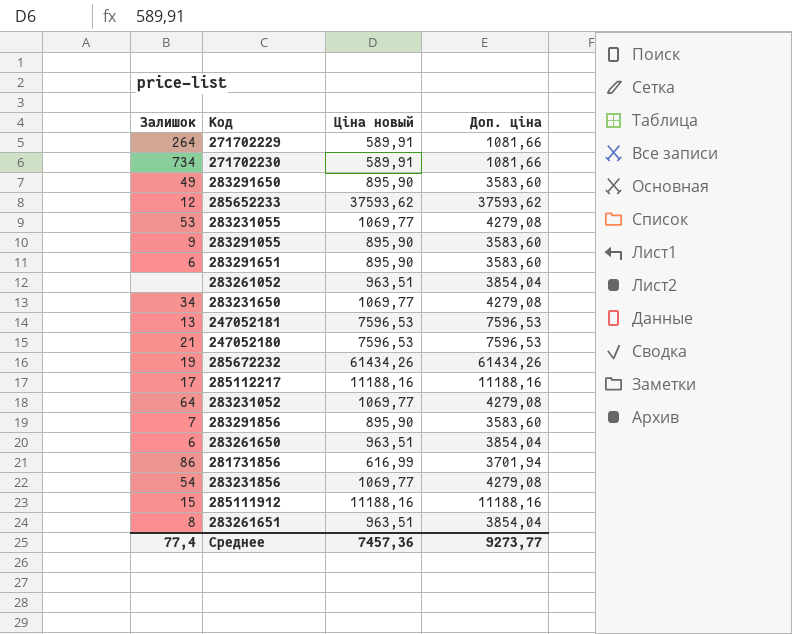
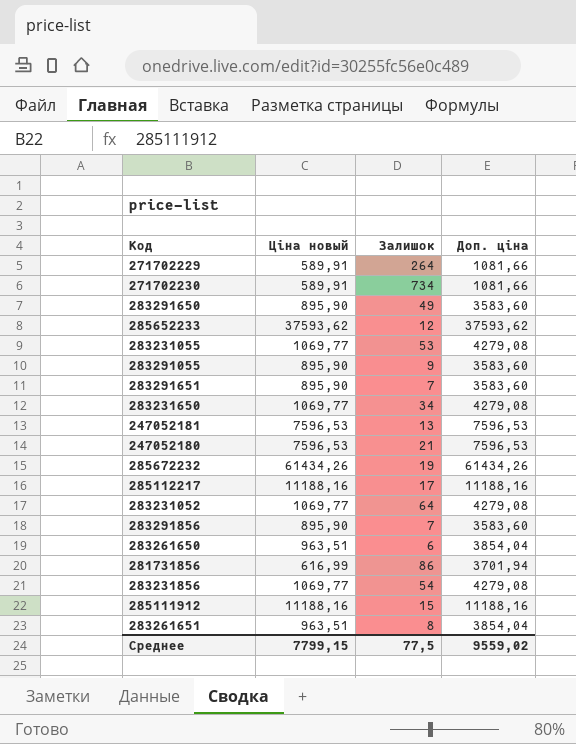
column Залишок | position: 1 -> 3
row 283261052: none | 963,51 | 3854,04 -> none
283291651 | Залишок: 6 -> 7
Среднее | Ціна новый: 7457,36 -> 7799,15
Среднее | Залишок: 77,4 -> 77,5
Среднее | Доп. ціна: 9273,77 -> 9559,02

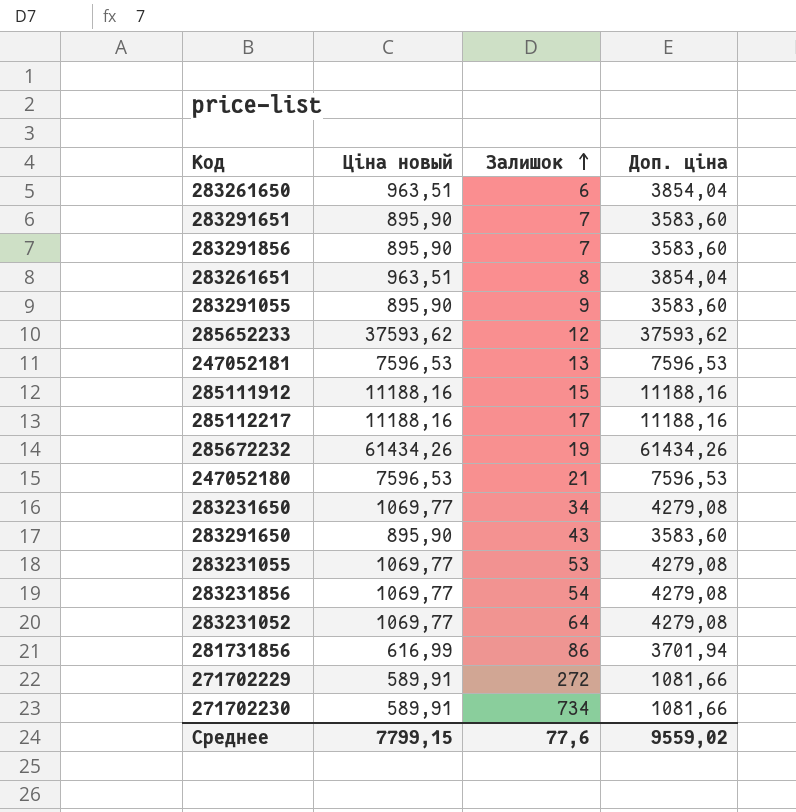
row order: none -> Залишок ascending
283291650 | Залишок: 49 -> 43
271702229 | Залишок: 264 -> 272
Среднее | Залишок: 77,5 -> 77,6

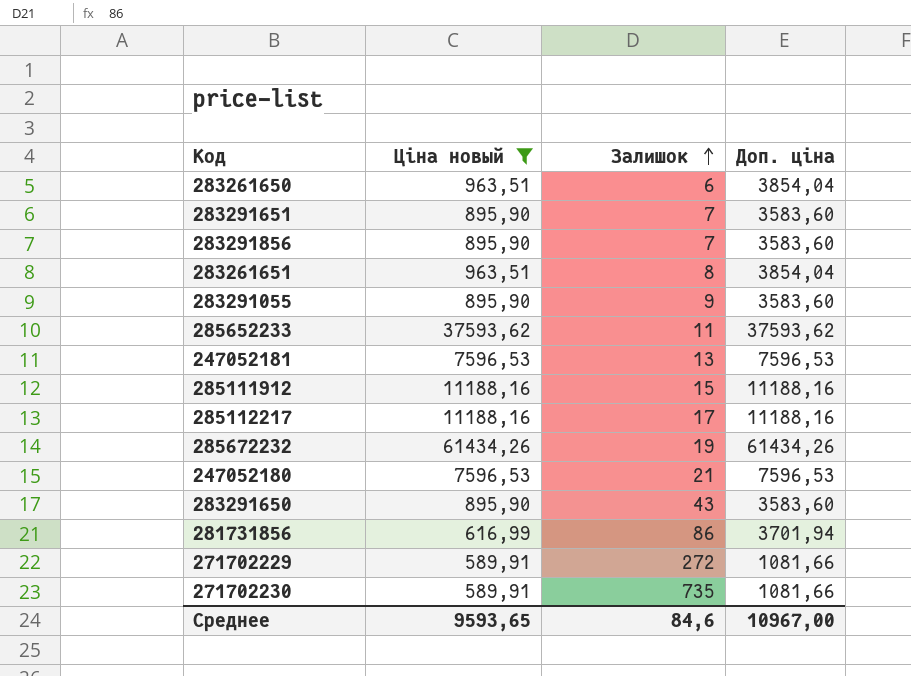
filter: none -> Ціна новый != 1069,77
285652233 | Залишок: 12 -> 11
271702230 | Залишок: 734 -> 735
Среднее | Ціна новый: 7799,15 -> 9593,65
Среднее | Залишок: 77,6 -> 84,6
Среднее | Доп. ціна: 9559,02 -> 10967,00

